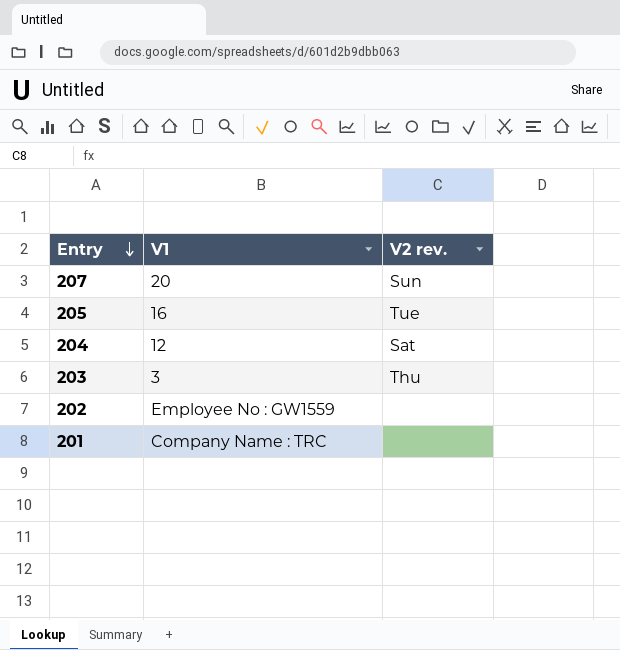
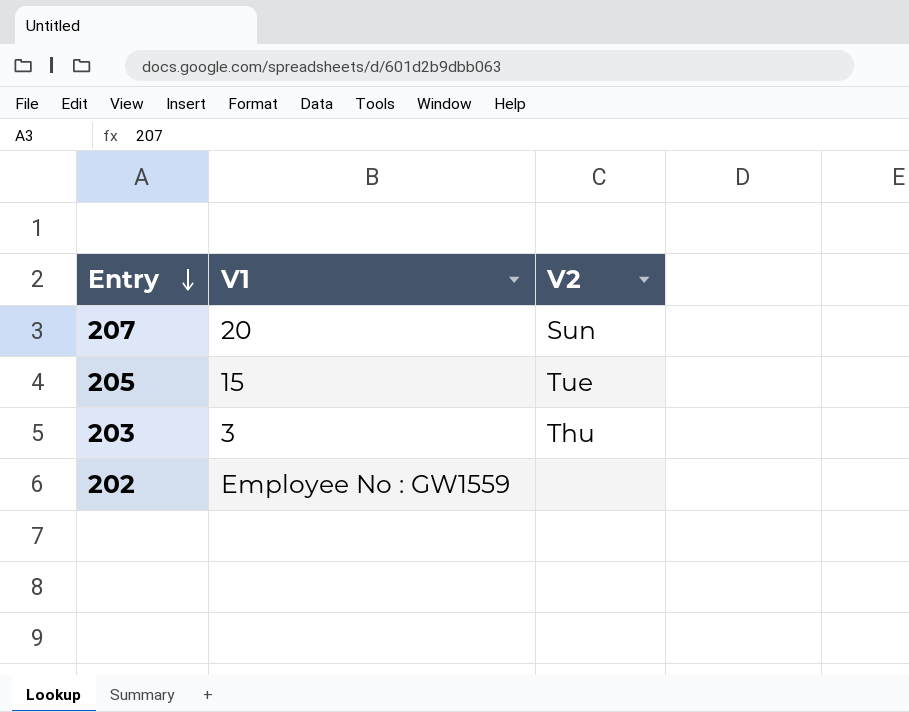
column name: V2 rev. -> V2
row 204: 12 | Sat -> none
row 201: Company Name : TRC | none -> none
205 | V1: 16 -> 15

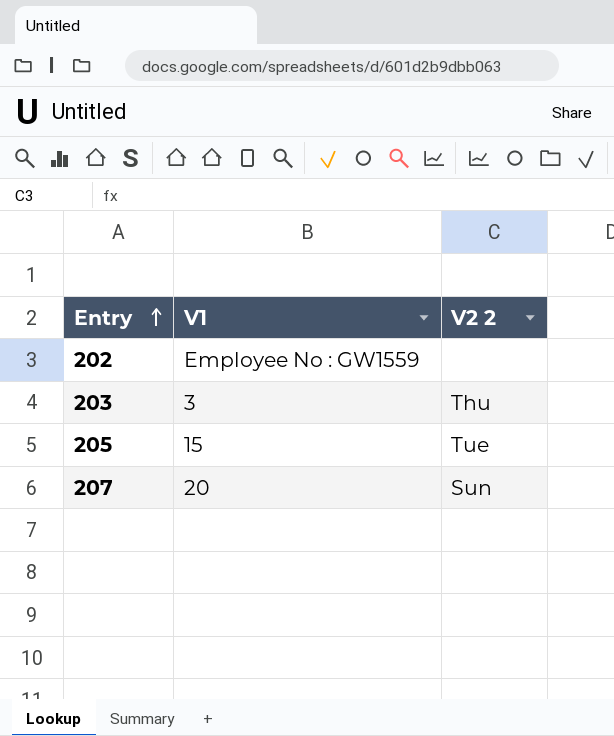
row order: Entry descending -> Entry ascending
column name: V2 -> V2 2

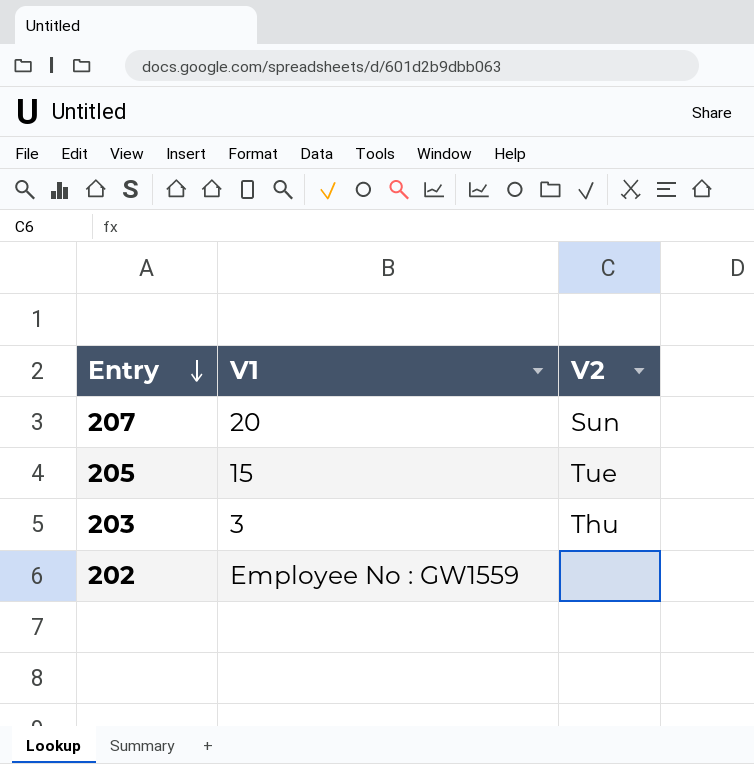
row order: Entry ascending -> Entry descending
column name: V2 2 -> V2

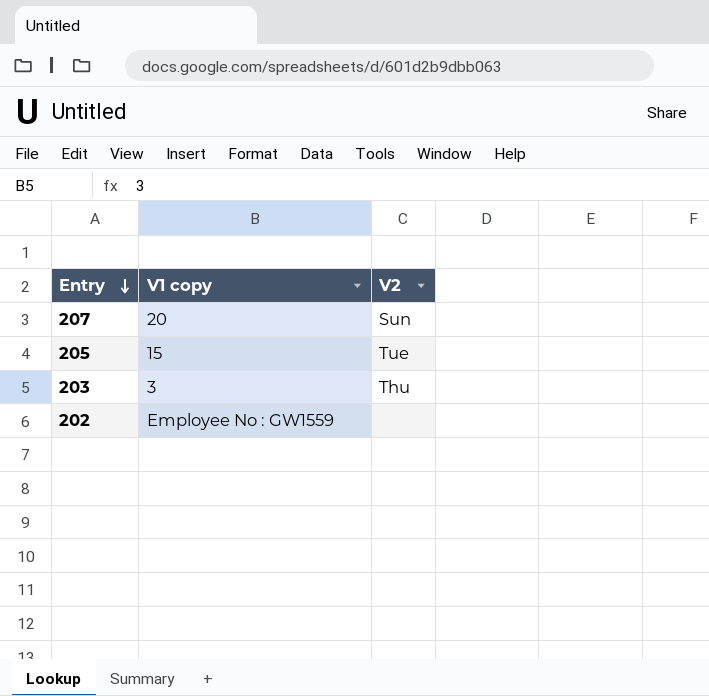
column name: V1 -> V1 copy

